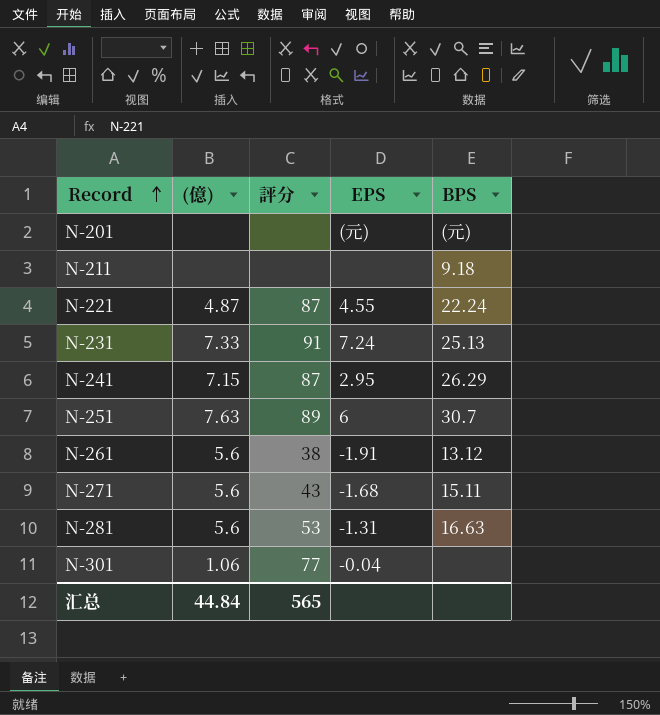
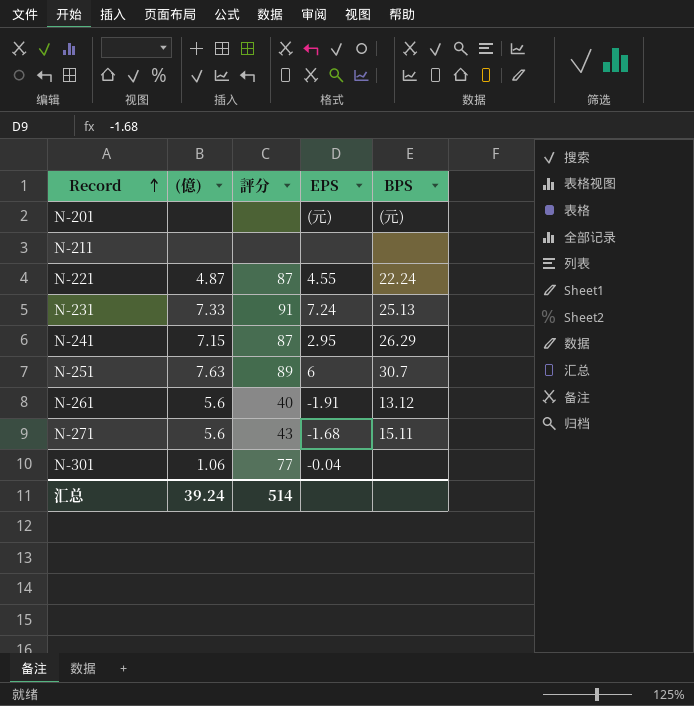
row N-281: 5.6 | 53 | -1.31 | 16.63 -> none
N-211 | BPS: 9.18 -> none
N-261 | 評分: 38 -> 40
汇总 | (億): 44.84 -> 39.24
汇总 | 評分: 565 -> 514

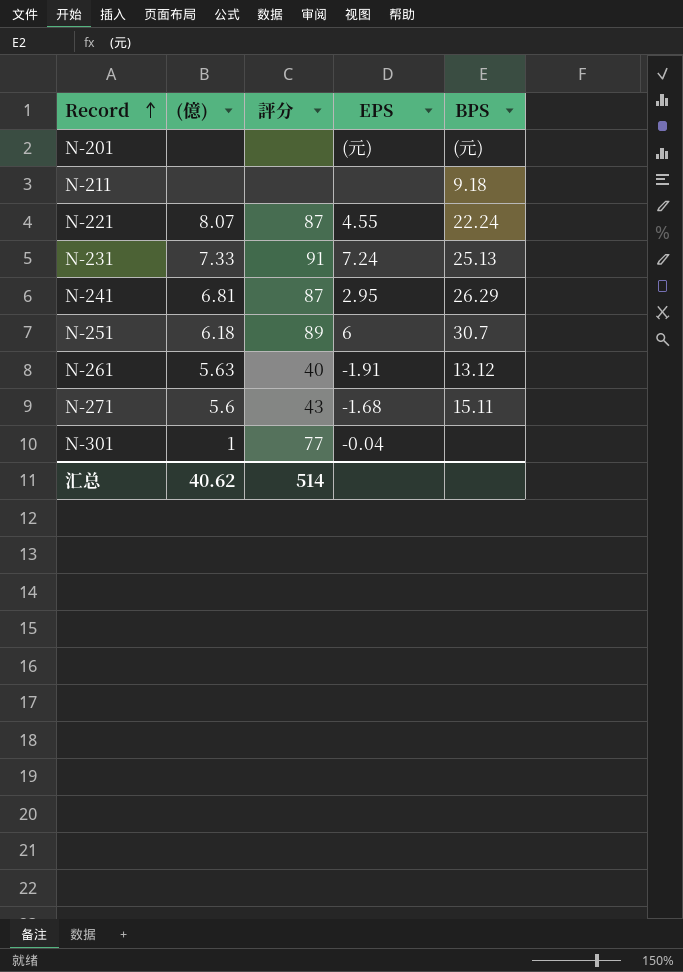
N-211 | BPS: none -> 9.18
N-221 | (億): 4.87 -> 8.07
N-241 | (億): 7.15 -> 6.81
N-251 | (億): 7.63 -> 6.18
N-261 | (億): 5.6 -> 5.63
N-301 | (億): 1.06 -> 1
汇总 | (億): 39.24 -> 40.62

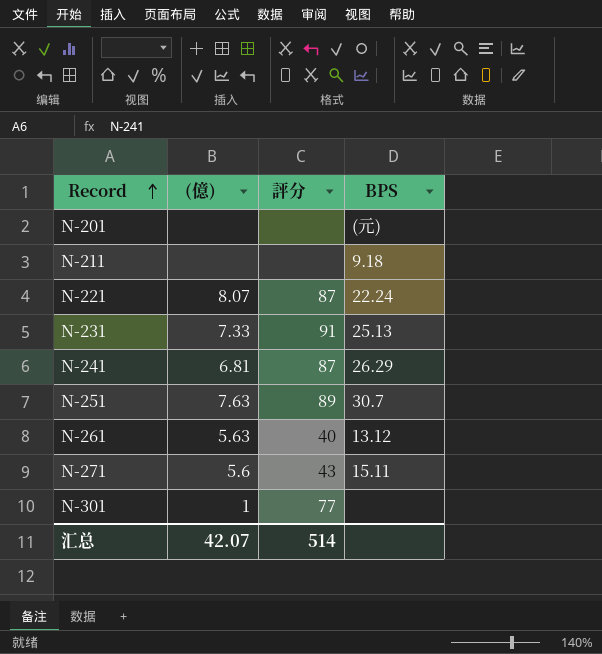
column EPS | position: 4 -> none
N-251 | (億): 6.18 -> 7.63
汇总 | (億): 40.62 -> 42.07

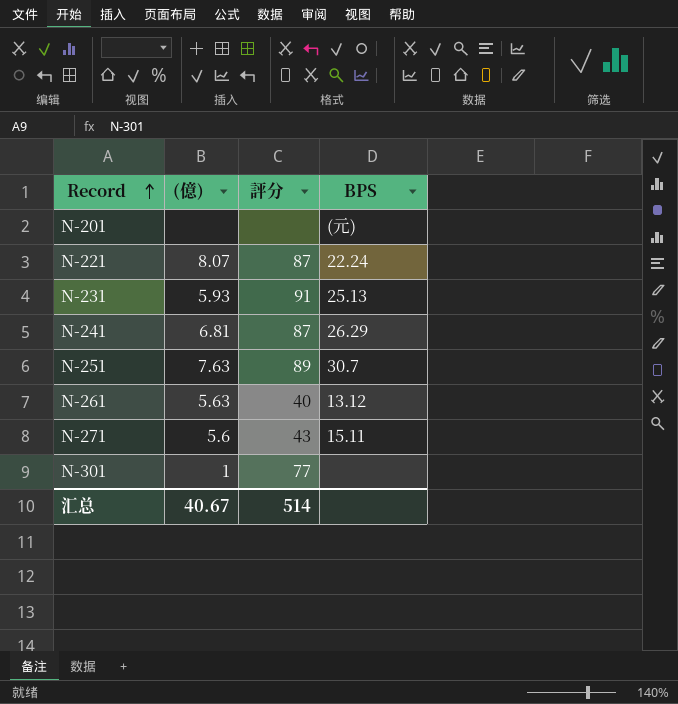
row N-211: none | none | 9.18 -> none
N-231 | (億): 7.33 -> 5.93
汇总 | (億): 42.07 -> 40.67

